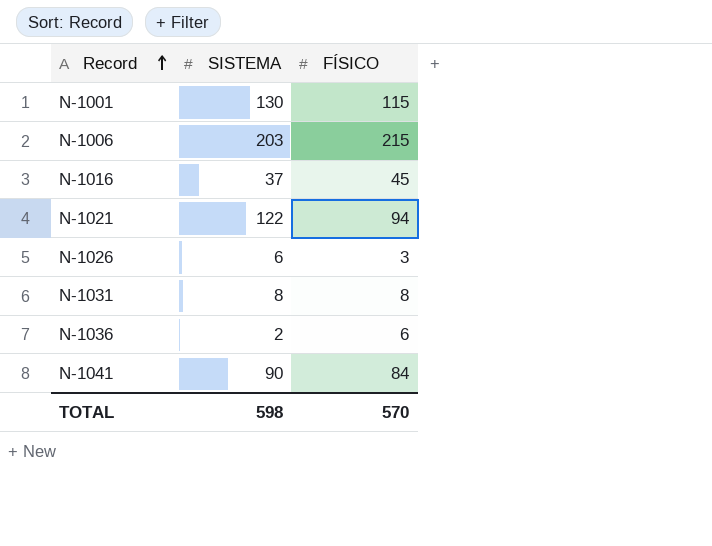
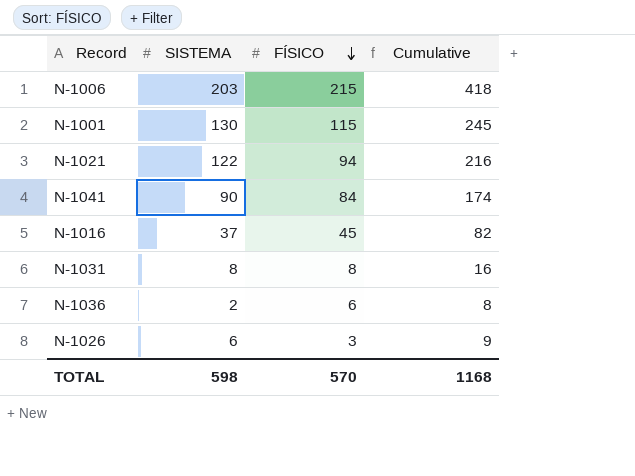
row order: Record ascending -> FÍSICO descending
column Cumulative | formula: none -> [SISTEMA] + [FÍSICO]

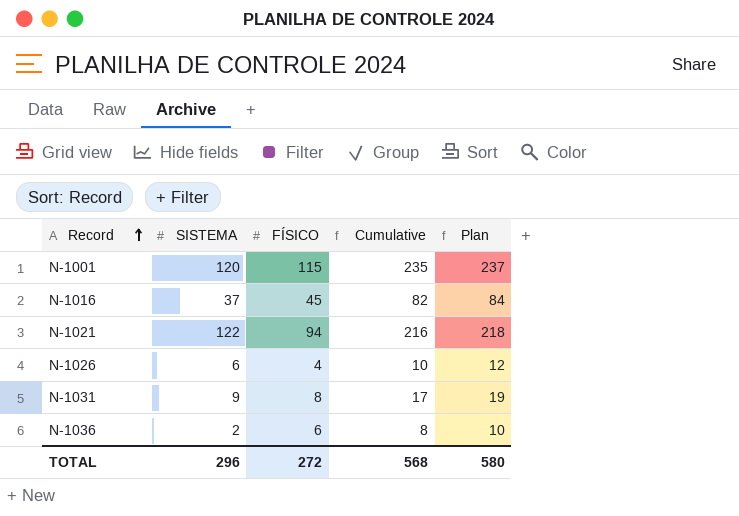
row order: FÍSICO descending -> Record ascending
column Plan | formula: none -> [Cumulative] + 2
row N-1006: 203 | 215 | 418 -> none
row N-1041: 90 | 84 | 174 -> none
N-1001 | SISTEMA: 130 -> 120
N-1001 | Cumulative: 245 -> 235
N-1026 | FÍSICO: 3 -> 4
N-1026 | Cumulative: 9 -> 10
N-1031 | SISTEMA: 8 -> 9
N-1031 | Cumulative: 16 -> 17
TOTAL | SISTEMA: 598 -> 296
TOTAL | FÍSICO: 570 -> 272
TOTAL | Cumulative: 1168 -> 568

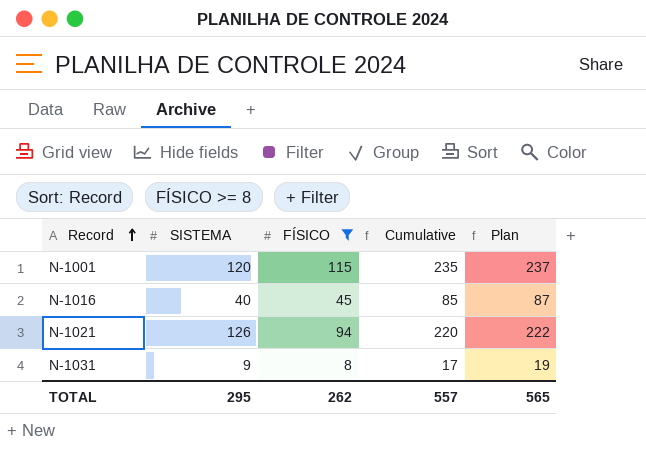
filter: none -> FÍSICO >= 8
N-1016 | SISTEMA: 37 -> 40
N-1016 | Cumulative: 82 -> 85
N-1016 | Plan: 84 -> 87
N-1021 | SISTEMA: 122 -> 126
N-1021 | Cumulative: 216 -> 220
N-1021 | Plan: 218 -> 222
TOTAL | SISTEMA: 296 -> 295
TOTAL | FÍSICO: 272 -> 262
TOTAL | Cumulative: 568 -> 557
TOTAL | Plan: 580 -> 565

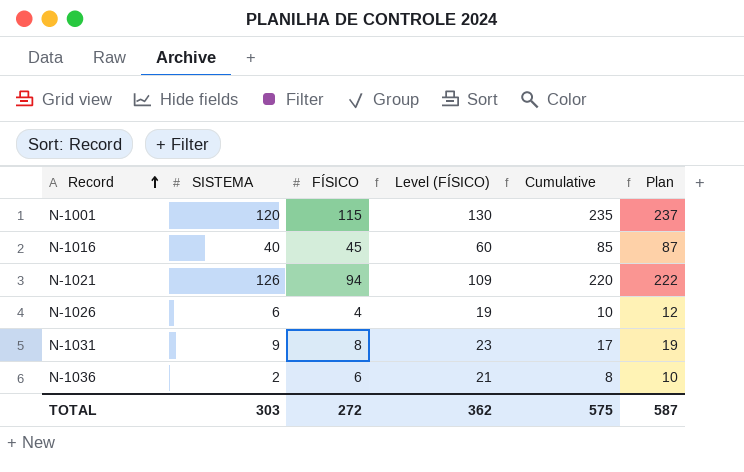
filter: FÍSICO >= 8 -> none
column Level (FÍSICO) | formula: none -> [FÍSICO] + 15
TOTAL | SISTEMA: 295 -> 303
TOTAL | FÍSICO: 262 -> 272
TOTAL | Cumulative: 557 -> 575
TOTAL | Plan: 565 -> 587

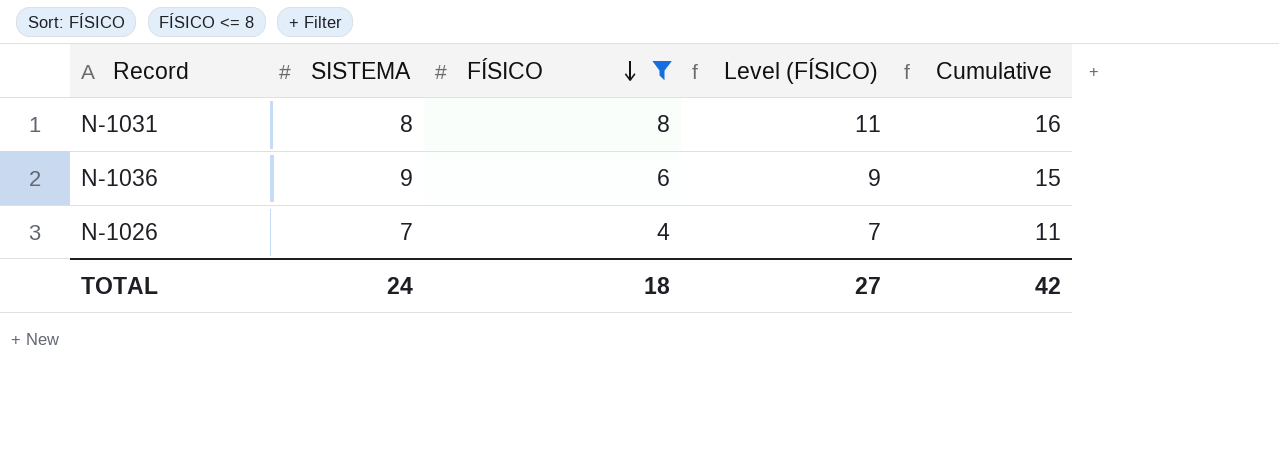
filter: none -> FÍSICO <= 8
row order: Record ascending -> FÍSICO descending
column Plan | formula: [Cumulative] + 2 -> none
column Level (FÍSICO) | formula: [FÍSICO] + 15 -> [FÍSICO] + 3
N-1031 | SISTEMA: 9 -> 8
N-1031 | Cumulative: 17 -> 16
N-1036 | SISTEMA: 2 -> 9
N-1036 | Cumulative: 8 -> 15
N-1026 | SISTEMA: 6 -> 7
N-1026 | Cumulative: 10 -> 11
TOTAL | SISTEMA: 303 -> 24
TOTAL | FÍSICO: 272 -> 18
TOTAL | Level (FÍSICO): 362 -> 27
TOTAL | Cumulative: 575 -> 42

